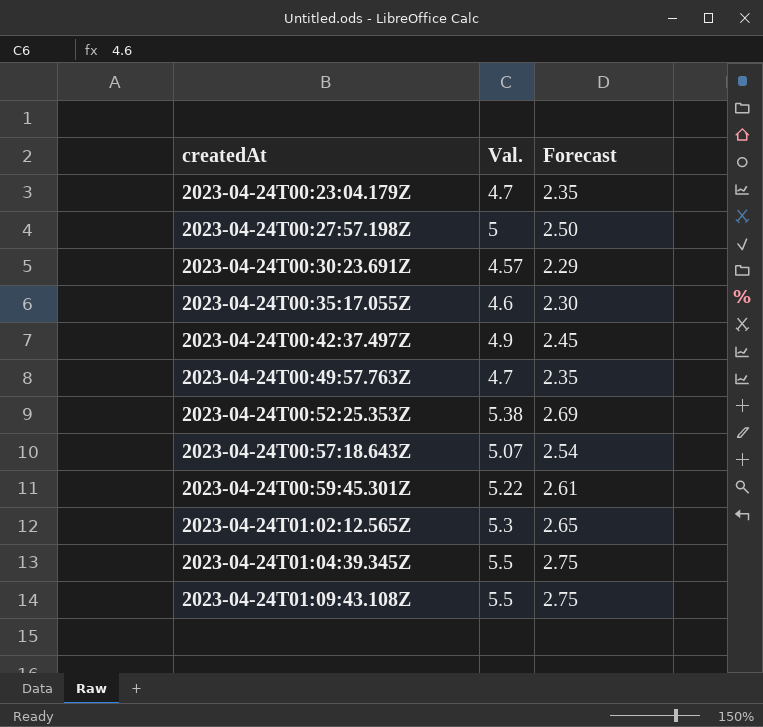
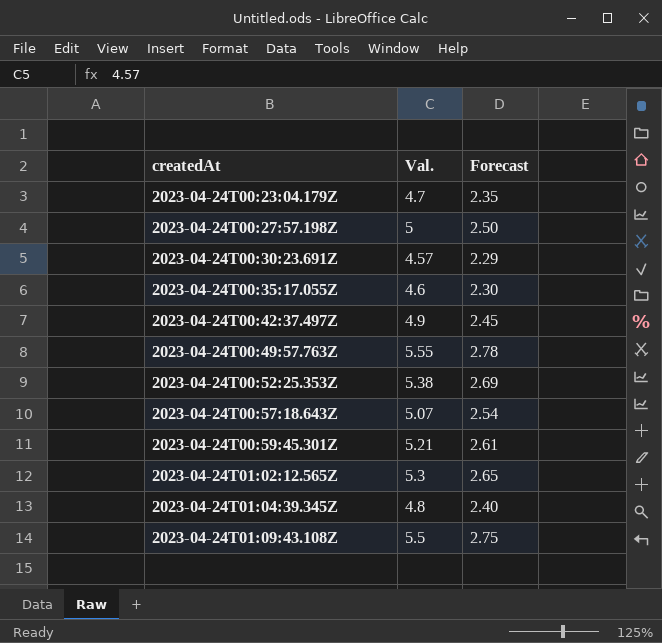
2023-04-24T00:49:57.763Z | Val.: 4.7 -> 5.55
2023-04-24T00:49:57.763Z | Forecast: 2.35 -> 2.78
2023-04-24T00:59:45.301Z | Val.: 5.22 -> 5.21
2023-04-24T01:04:39.345Z | Val.: 5.5 -> 4.8
2023-04-24T01:04:39.345Z | Forecast: 2.75 -> 2.40

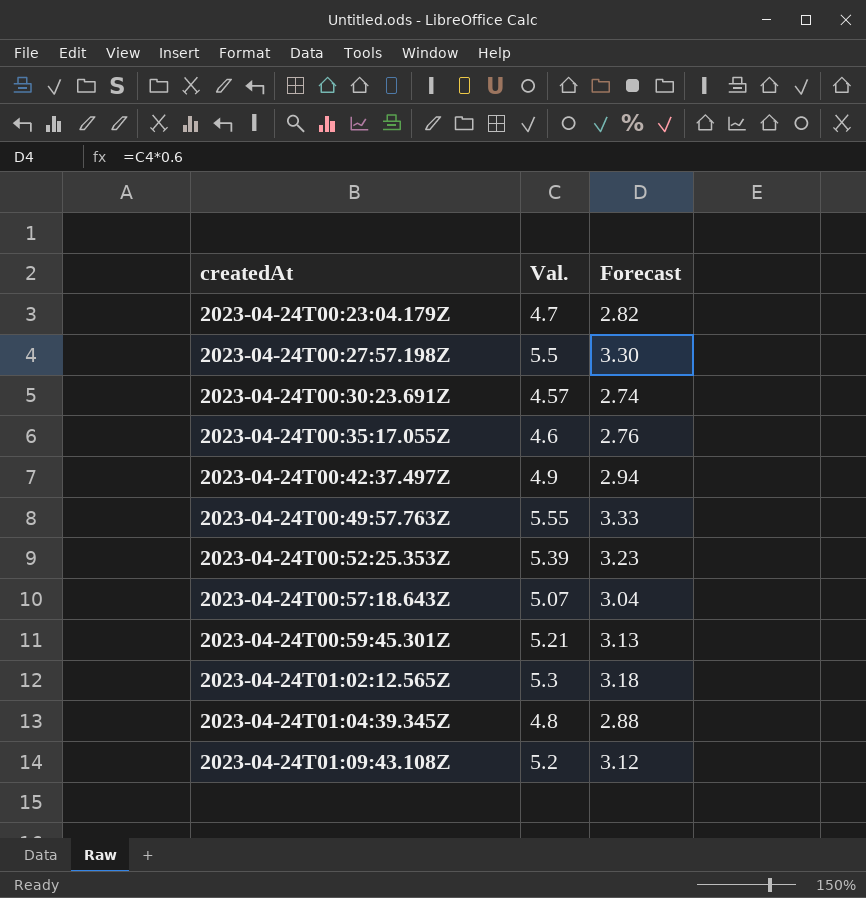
column Forecast | formula: [Val.] * 0.5 -> [Val.] * 0.6
2023-04-24T00:27:57.198Z | Val.: 5 -> 5.5
2023-04-24T00:52:25.353Z | Val.: 5.38 -> 5.39
2023-04-24T01:09:43.108Z | Val.: 5.5 -> 5.2

